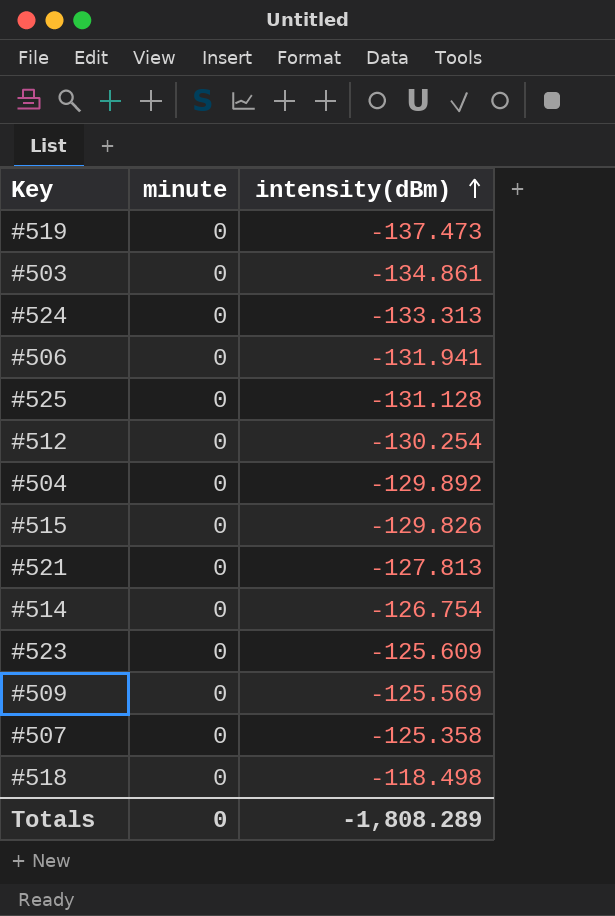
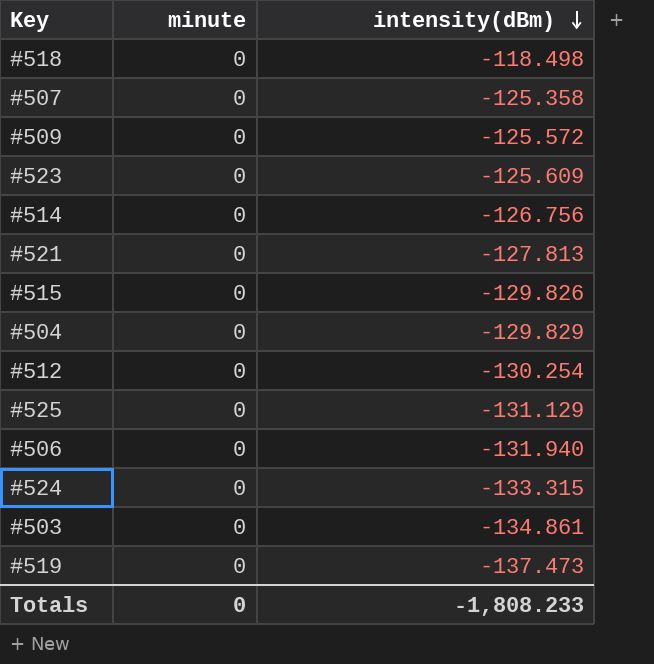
row order: intensity(dBm) ascending -> intensity(dBm) descending
#509 | intensity(dBm): -125.569 -> -125.572
#514 | intensity(dBm): -126.754 -> -126.756
#504 | intensity(dBm): -129.892 -> -129.829
#525 | intensity(dBm): -131.128 -> -131.129
#506 | intensity(dBm): -131.941 -> -131.940
#524 | intensity(dBm): -133.313 -> -133.315
Totals | intensity(dBm): -1,808.289 -> -1,808.233

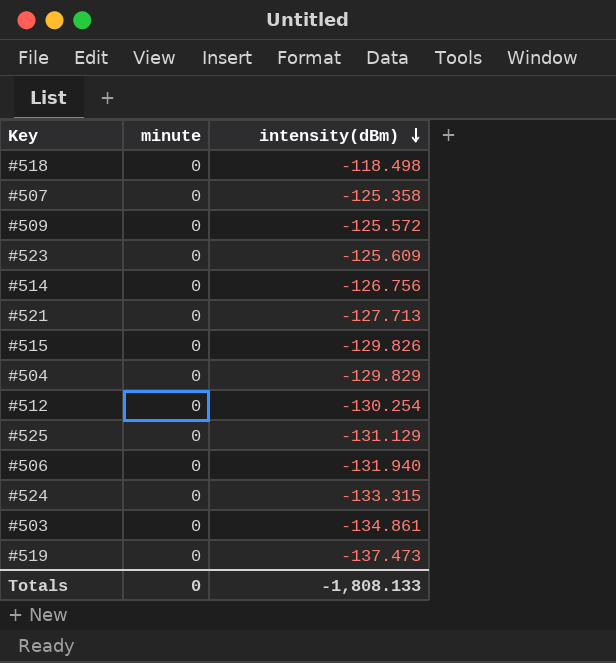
#521 | intensity(dBm): -127.813 -> -127.713
Totals | intensity(dBm): -1,808.233 -> -1,808.133

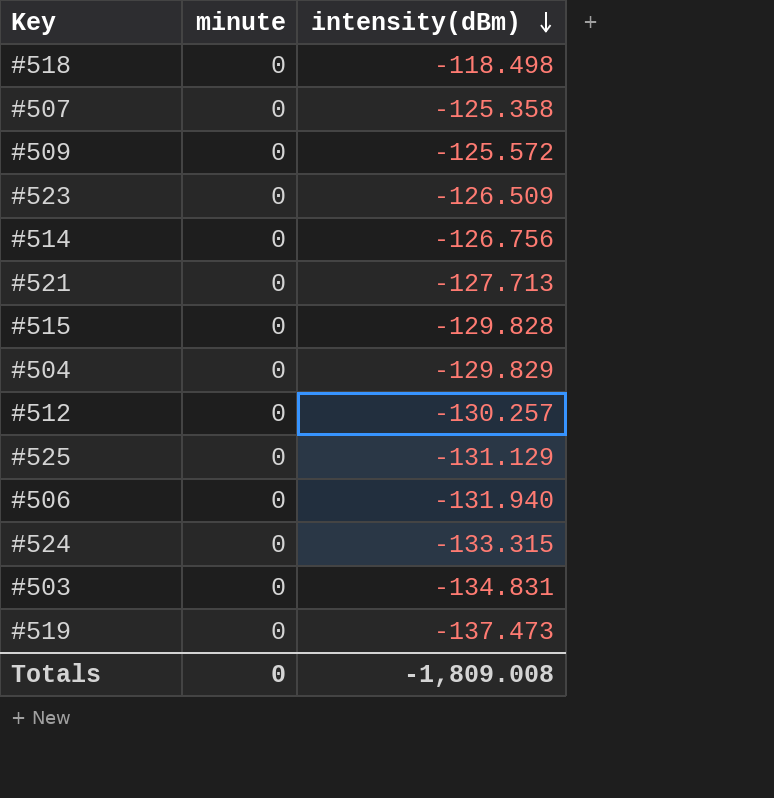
#523 | intensity(dBm): -125.609 -> -126.509
#515 | intensity(dBm): -129.826 -> -129.828
#512 | intensity(dBm): -130.254 -> -130.257
#503 | intensity(dBm): -134.861 -> -134.831
Totals | intensity(dBm): -1,808.133 -> -1,809.008

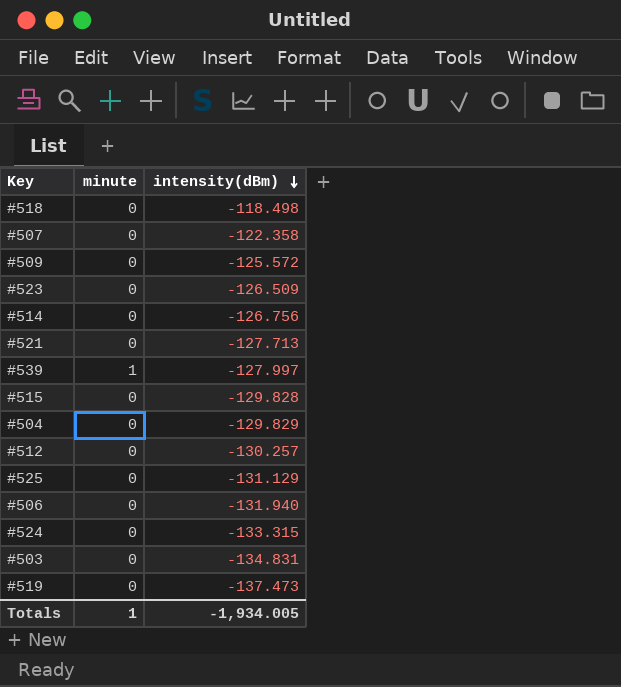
#507 | intensity(dBm): -125.358 -> -122.358
row #539: none -> 1 | -127.997
Totals | minute: 0 -> 1
Totals | intensity(dBm): -1,809.008 -> -1,934.005

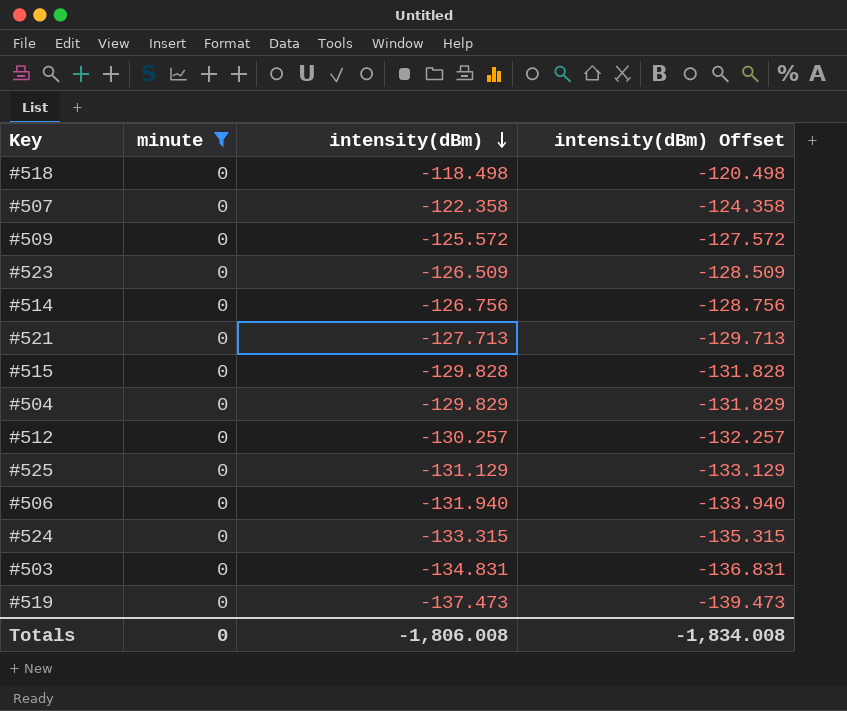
filter: none -> minute = 0
column intensity(dBm) Offset | formula: none -> [intensity(dBm)] - 2
Totals | minute: 1 -> 0
Totals | intensity(dBm): -1,934.005 -> -1,806.008

